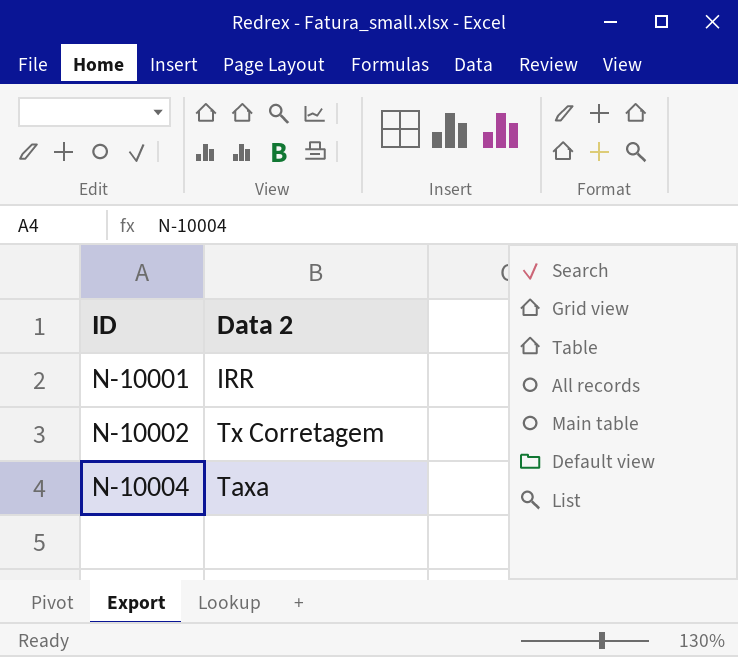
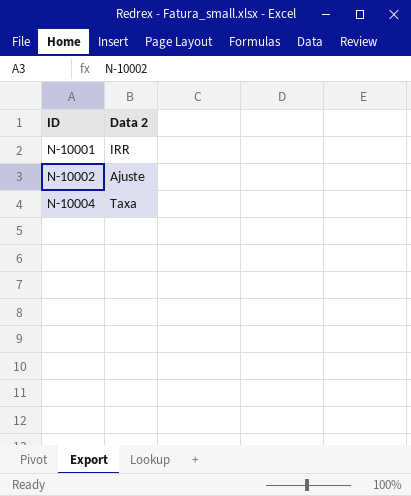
N-10002 | Data 2: Tx Corretagem -> Ajuste

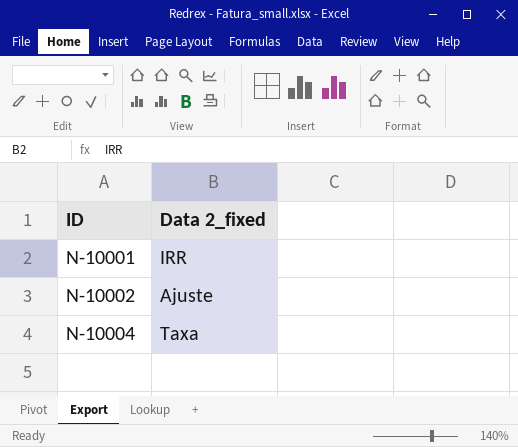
column name: Data 2 -> Data 2_fixed

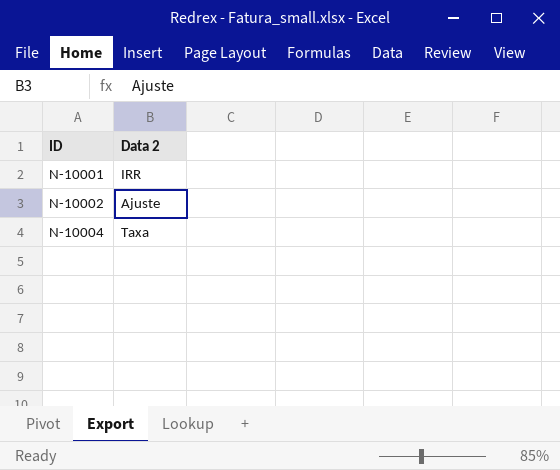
column name: Data 2_fixed -> Data 2

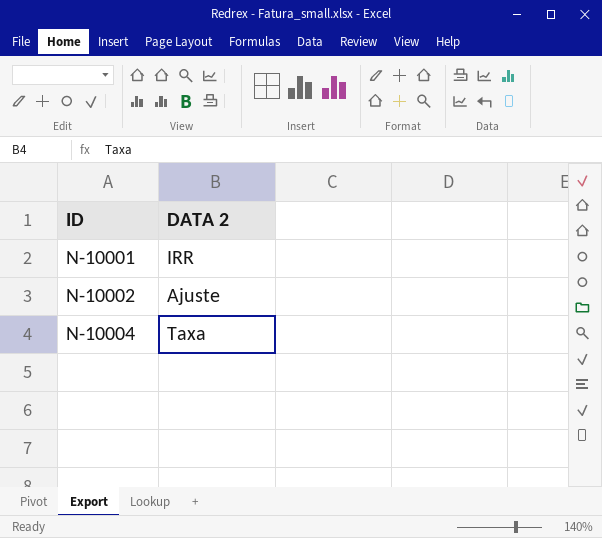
column name: Data 2 -> DATA 2

